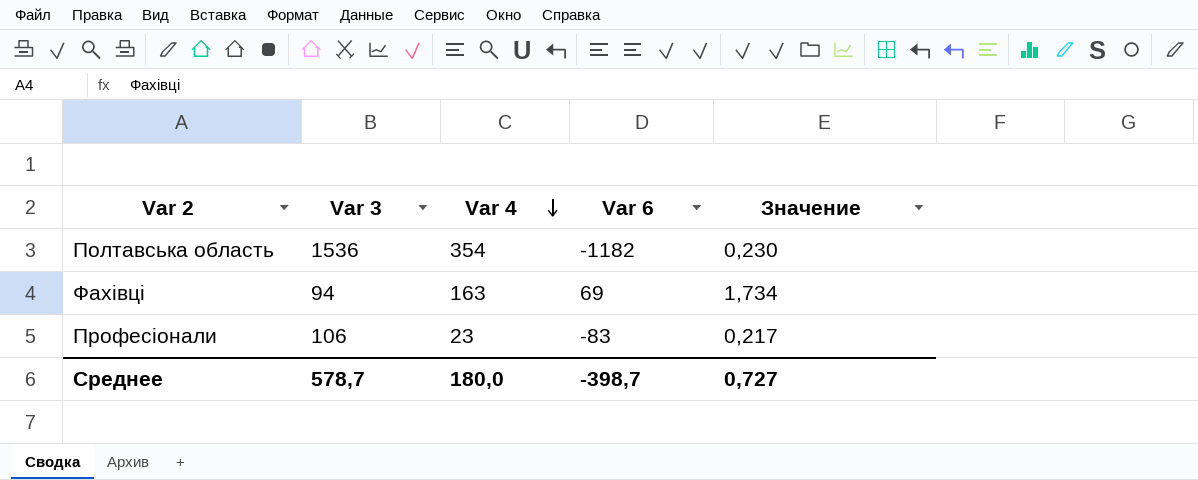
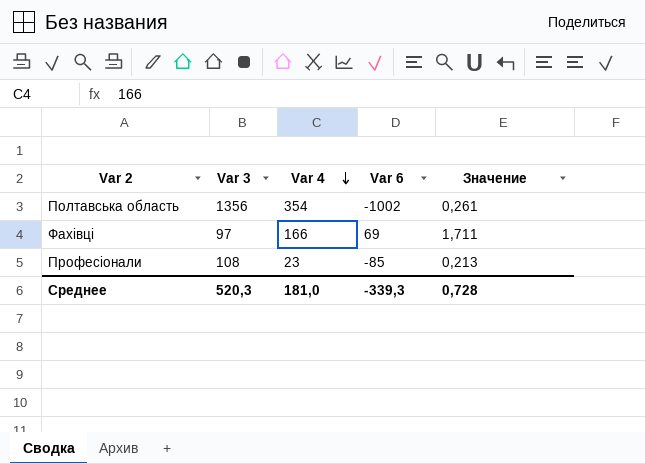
Полтавська область | Var 3: 1536 -> 1356
Полтавська область | Var 6: -1182 -> -1002
Полтавська область | Значение: 0,230 -> 0,261
Фахівці | Var 3: 94 -> 97
Фахівці | Var 4: 163 -> 166
Фахівці | Значение: 1,734 -> 1,711
Професіонали | Var 3: 106 -> 108
Професіонали | Var 6: -83 -> -85
Професіонали | Значение: 0,217 -> 0,213
Среднее | Var 3: 578,7 -> 520,3
Среднее | Var 4: 180,0 -> 181,0
Среднее | Var 6: -398,7 -> -339,3
Среднее | Значение: 0,727 -> 0,728

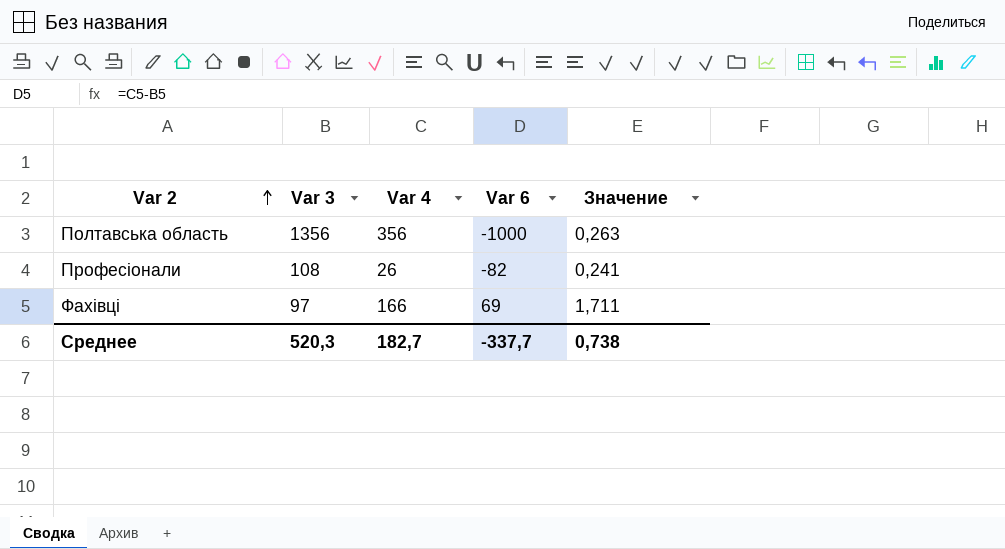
row order: Var 4 descending -> Var 2 ascending
Полтавська область | Var 4: 354 -> 356
Полтавська область | Var 6: -1002 -> -1000
Полтавська область | Значение: 0,261 -> 0,263
Професіонали | Var 4: 23 -> 26
Професіонали | Var 6: -85 -> -82
Професіонали | Значение: 0,213 -> 0,241
Среднее | Var 4: 181,0 -> 182,7
Среднее | Var 6: -339,3 -> -337,7
Среднее | Значение: 0,728 -> 0,738

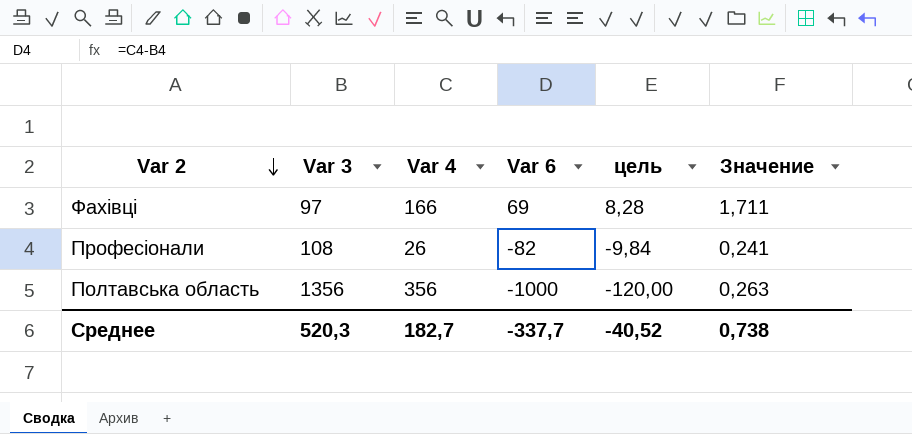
row order: Var 2 ascending -> Var 2 descending
column цель | formula: none -> [Var 6] * 0,12

